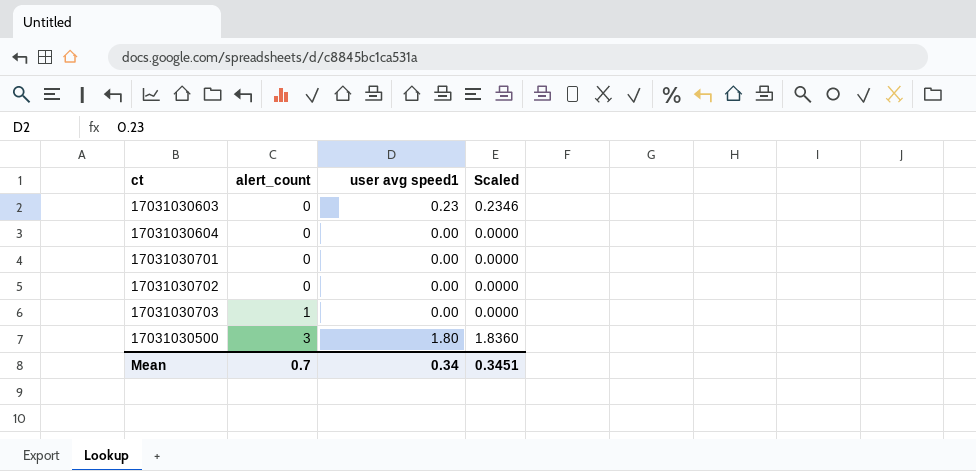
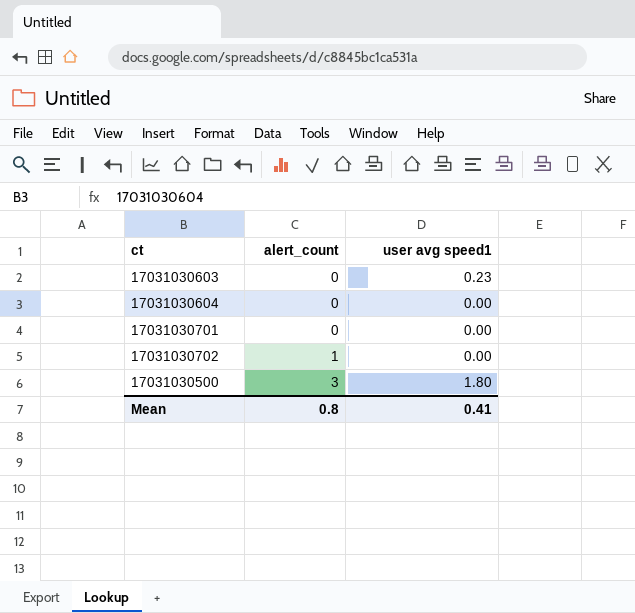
column Scaled | formula: [user avg speed1] * 1.02 -> none
row 17031030703: 1 | 0.00 | 0.0000 -> none
17031030702 | alert_count: 0 -> 1
Mean | alert_count: 0.7 -> 0.8
Mean | user avg speed1: 0.34 -> 0.41

